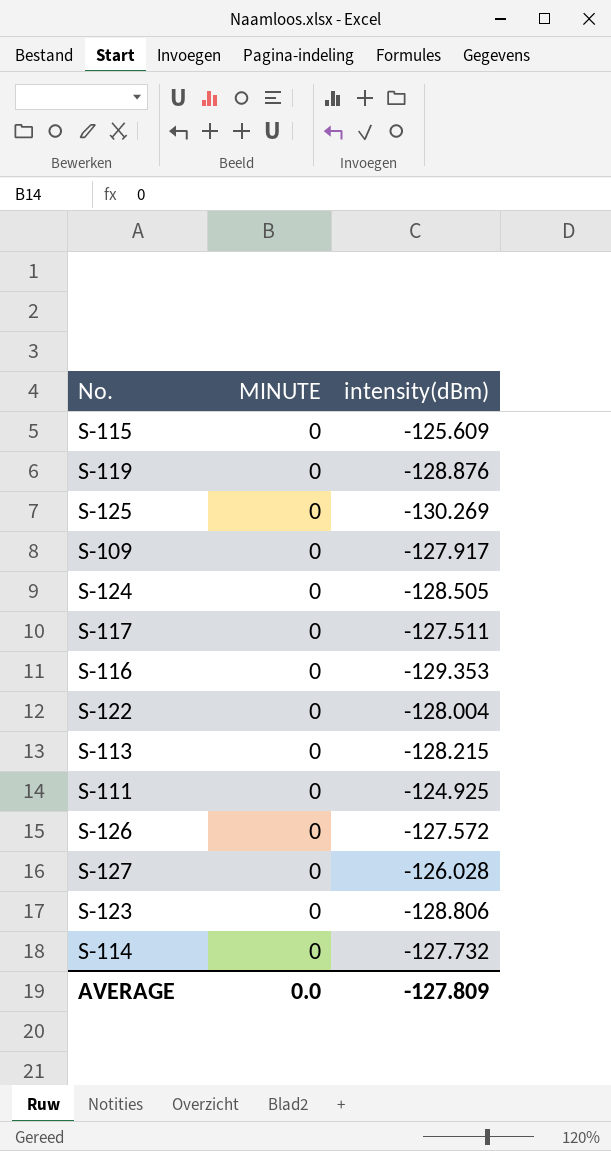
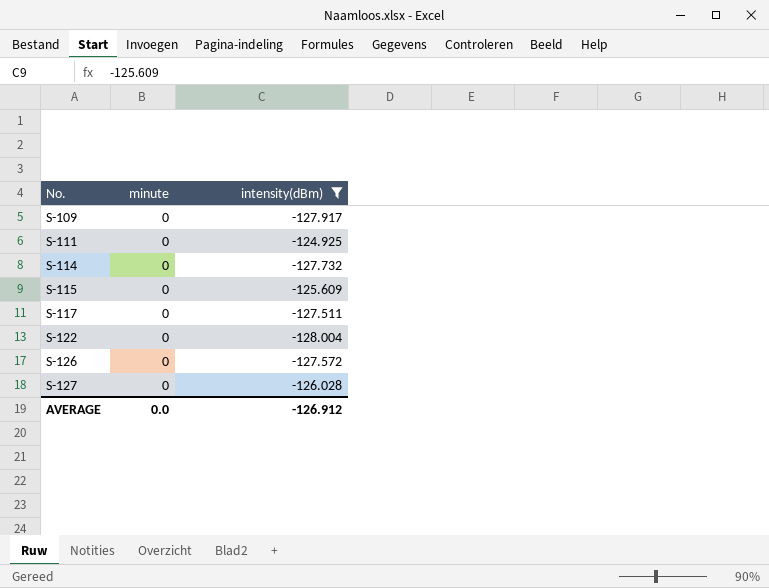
filter: none -> intensity(dBm) >= -128.004
row order: none -> No. ascending
column name: MINUTE -> minute
AVERAGE | intensity(dBm): -127.809 -> -126.912

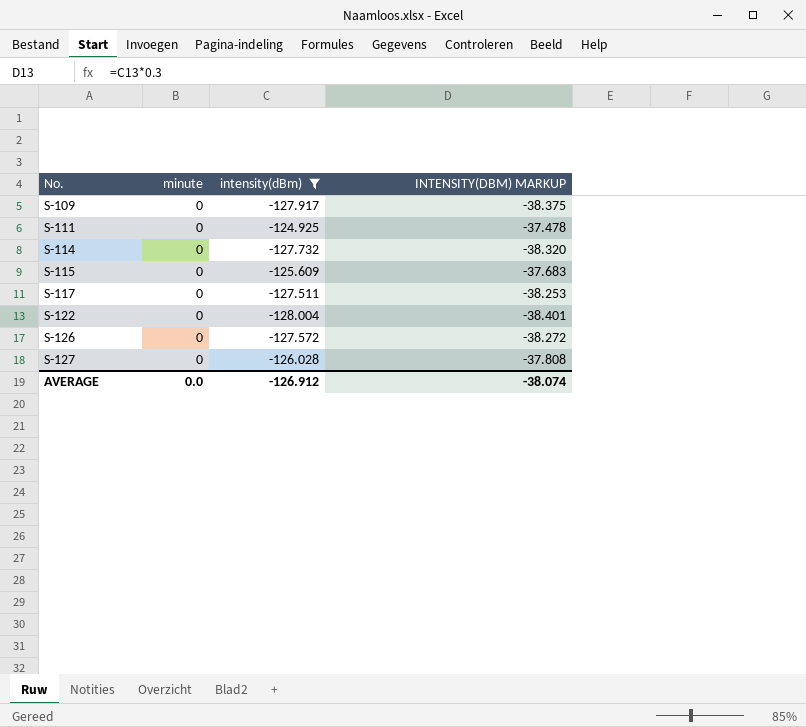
column INTENSITY(DBM) MARKUP | formula: none -> [intensity(dBm)] * 0.3

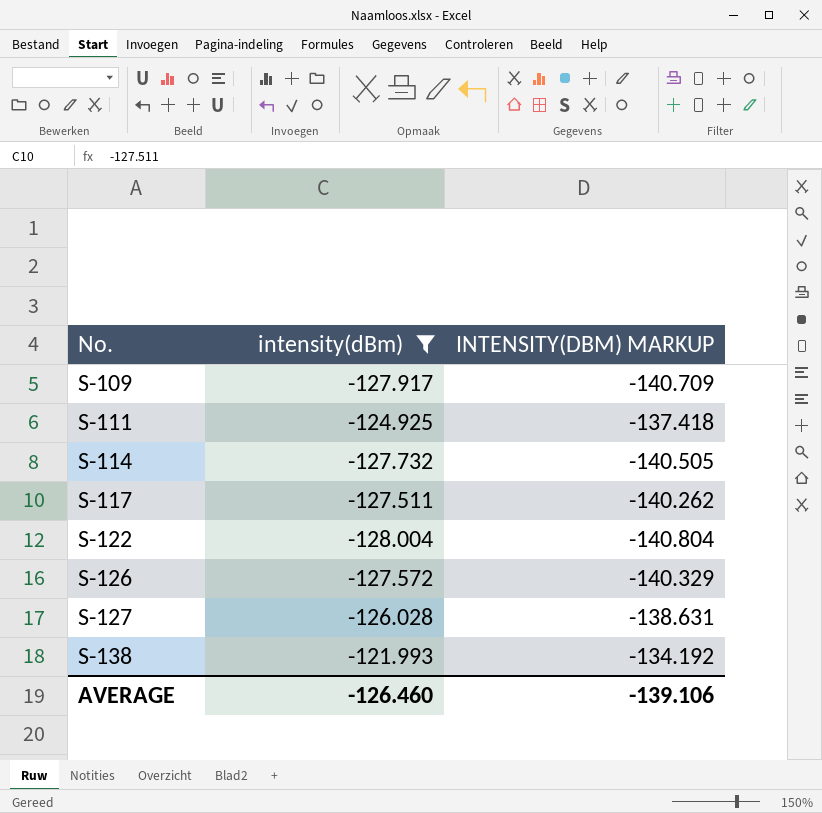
column minute | position: 2 -> none
column INTENSITY(DBM) MARKUP | formula: [intensity(dBm)] * 0.3 -> [intensity(dBm)] * 1.1
row S-115: 0 | -125.609 | -37.683 -> none
row S-138: none -> -121.993 | -134.192
AVERAGE | intensity(dBm): -126.912 -> -126.460
AVERAGE | INTENSITY(DBM) MARKUP: -38.074 -> -139.106

